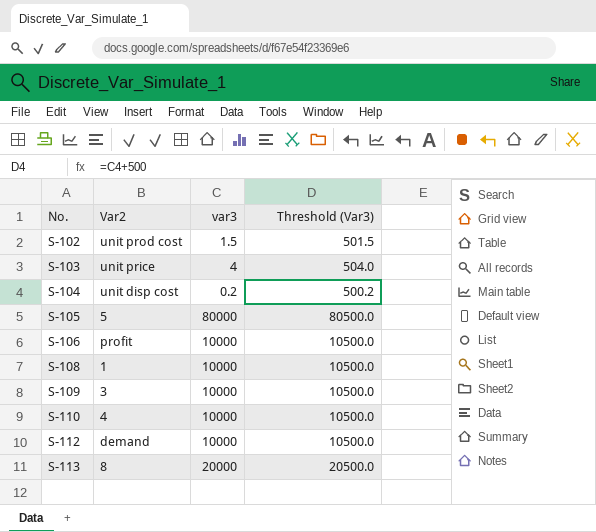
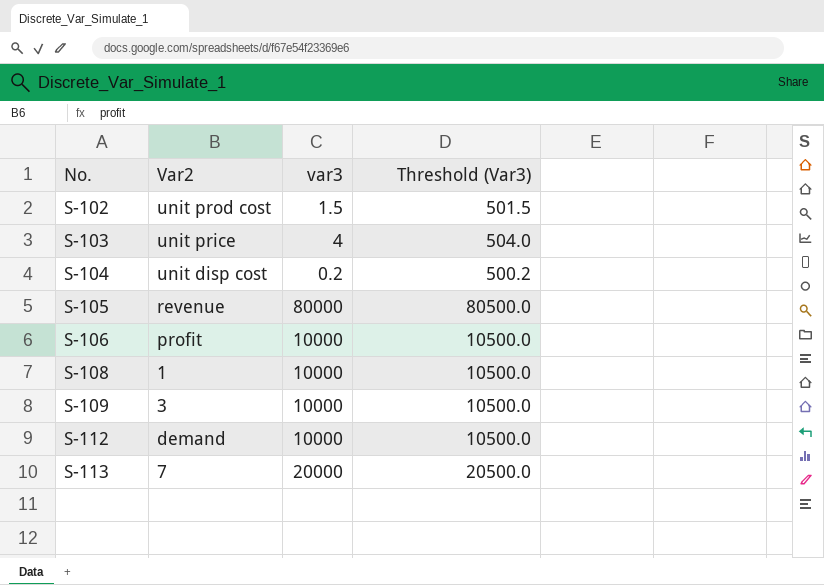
row S-110: 4 | 10000 | 10500.0 -> none
S-105 | Var2: 5 -> revenue
S-113 | Var2: 8 -> 7

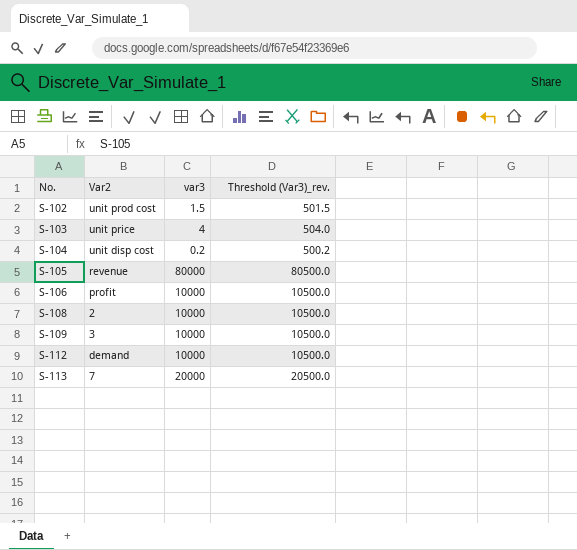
column name: Threshold (Var3) -> Threshold (Var3)_rev.
S-108 | Var2: 1 -> 2

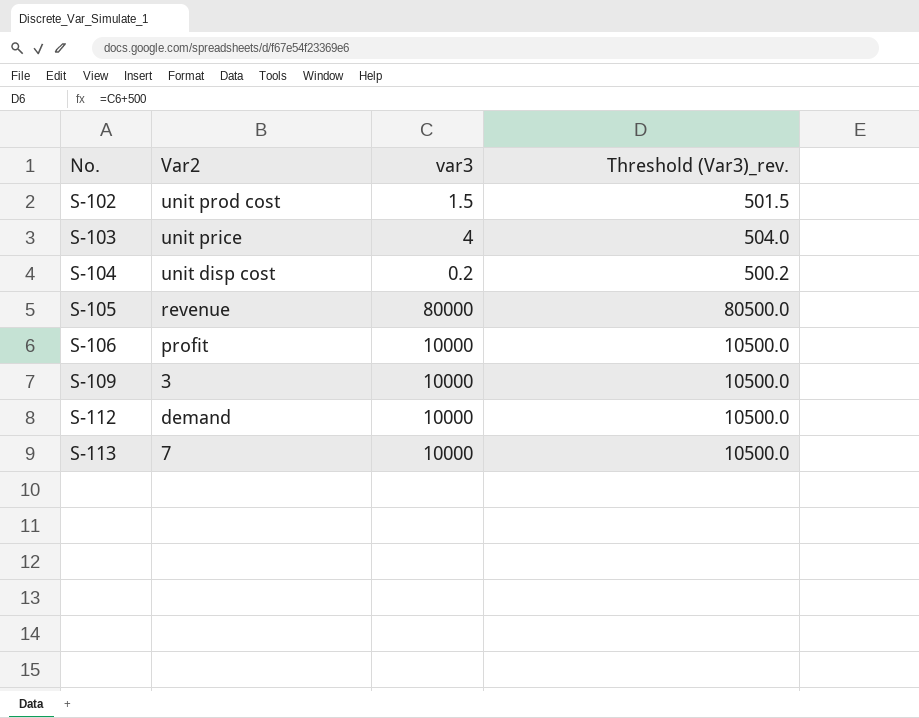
row S-108: 2 | 10000 | 10500.0 -> none
S-113 | var3: 20000 -> 10000
S-113 | Threshold (Var3)_rev.: 20500.0 -> 10500.0

